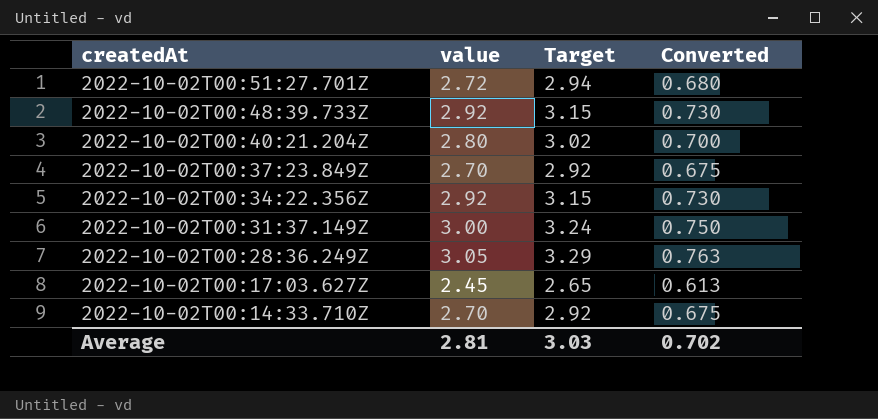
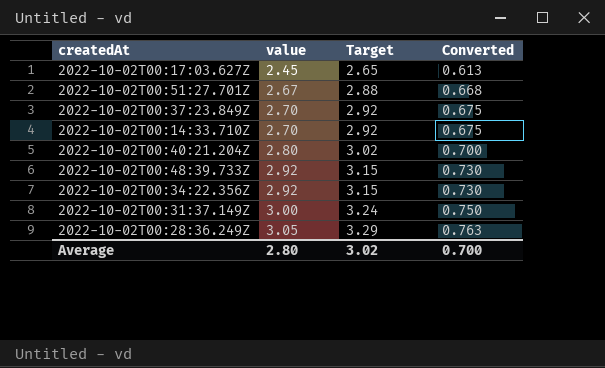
row order: createdAt descending -> value ascending
2022-10-02T00:51:27.701Z | value: 2.72 -> 2.67
2022-10-02T00:51:27.701Z | Target: 2.94 -> 2.88
2022-10-02T00:51:27.701Z | Converted: 0.680 -> 0.668
Average | value: 2.81 -> 2.80
Average | Target: 3.03 -> 3.02
Average | Converted: 0.702 -> 0.700

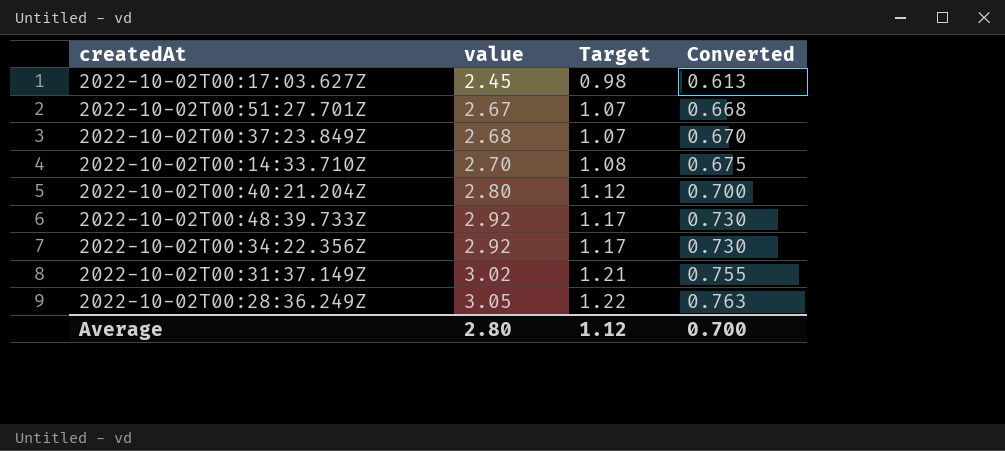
column Target | formula: [value] * 1.08 -> [value] * 0.4
2022-10-02T00:37:23.849Z | value: 2.70 -> 2.68
2022-10-02T00:37:23.849Z | Converted: 0.675 -> 0.670
2022-10-02T00:31:37.149Z | value: 3.00 -> 3.02
2022-10-02T00:31:37.149Z | Converted: 0.750 -> 0.755
Average | Target: 3.02 -> 1.12

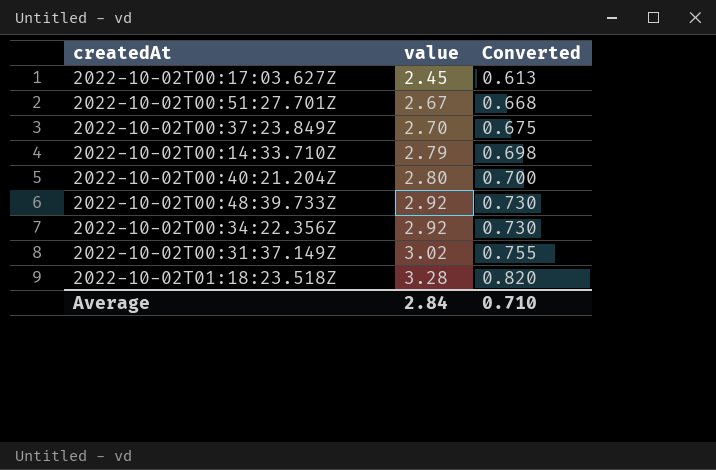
column Target | formula: [value] * 0.4 -> none
row 2022-10-02T00:28:36.249Z: 3.05 | 1.22 | 0.763 -> none
2022-10-02T00:37:23.849Z | value: 2.68 -> 2.70
2022-10-02T00:37:23.849Z | Converted: 0.670 -> 0.675
2022-10-02T00:14:33.710Z | value: 2.70 -> 2.79
2022-10-02T00:14:33.710Z | Converted: 0.675 -> 0.698
row 2022-10-02T01:18:23.518Z: none -> 3.28 | 0.820
Average | value: 2.80 -> 2.84
Average | Converted: 0.700 -> 0.710

